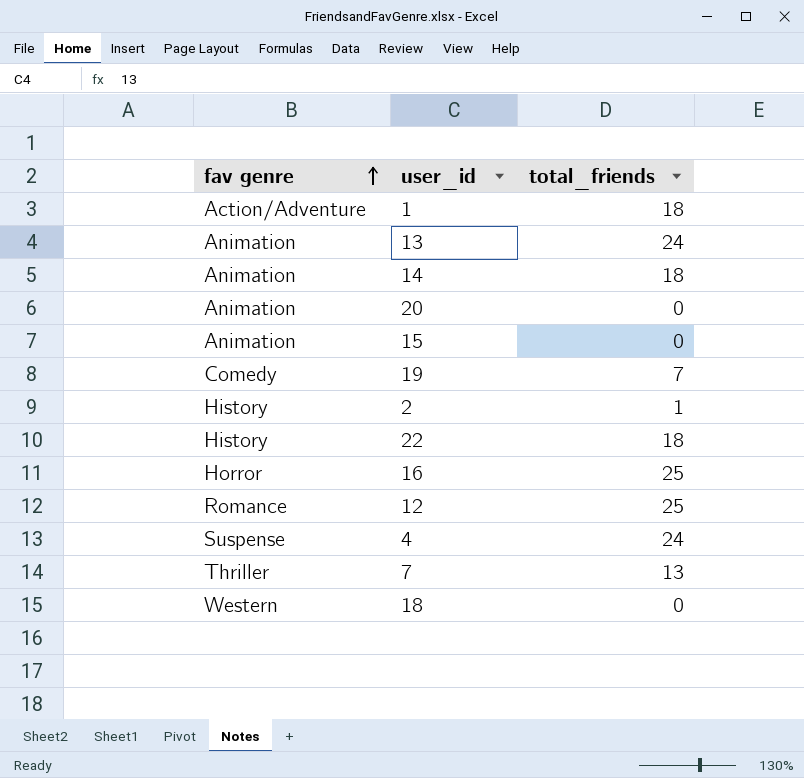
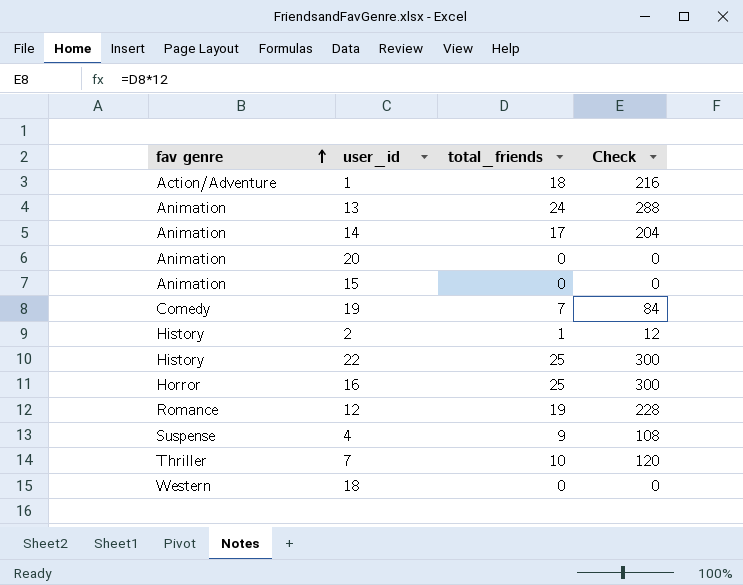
column Check | formula: none -> [total_friends] * 12
14 | total_friends: 18 -> 17
22 | total_friends: 18 -> 25
12 | total_friends: 25 -> 19
4 | total_friends: 24 -> 9
7 | total_friends: 13 -> 10

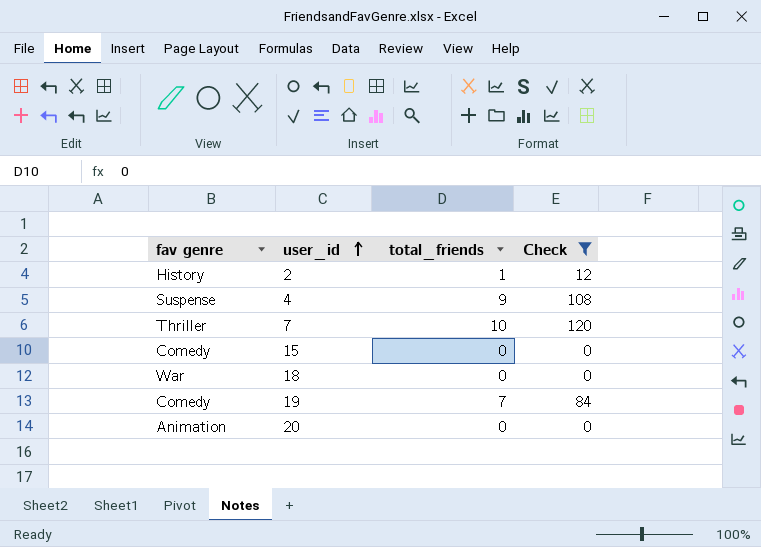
filter: none -> Check <= 120
row order: fav genre ascending -> user_id ascending
15 | fav genre: Animation -> Comedy
18 | fav genre: Western -> War

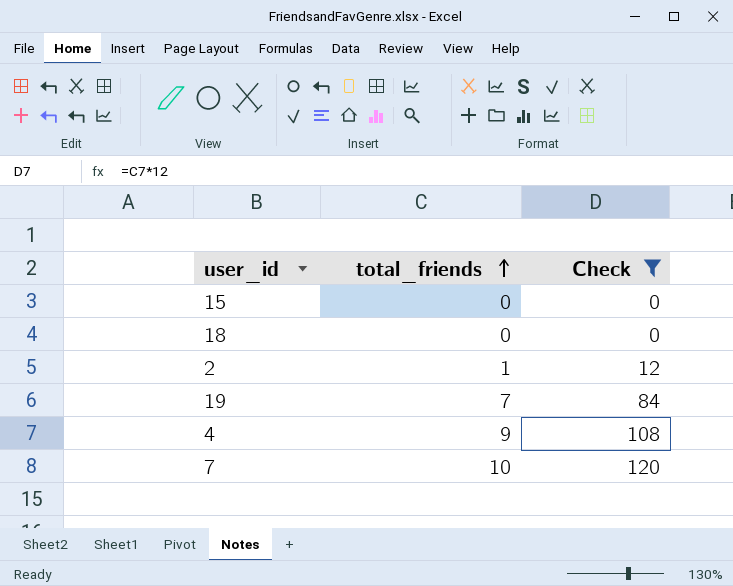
row order: user_id ascending -> total_friends ascending
column fav genre | position: 1 -> none
row 20: Animation | 0 | 0 -> none

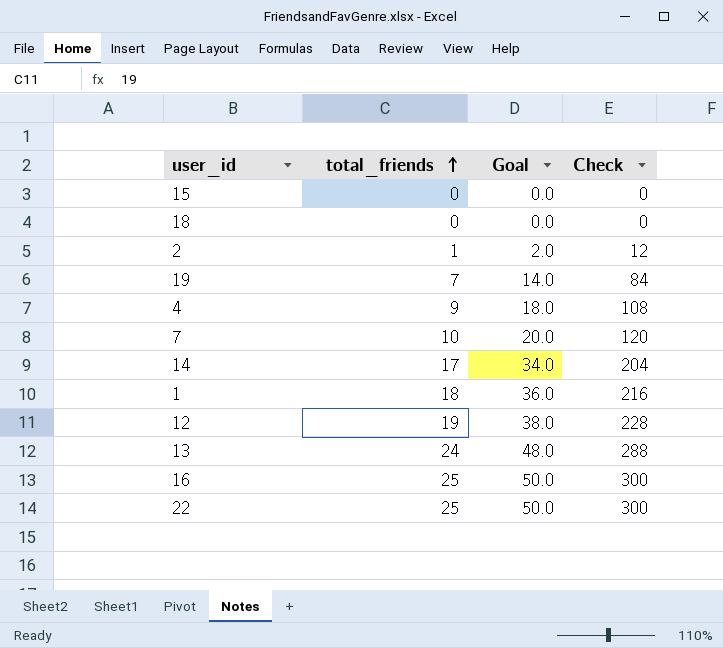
filter: Check <= 120 -> none
column Goal | formula: none -> [total_friends] * 2

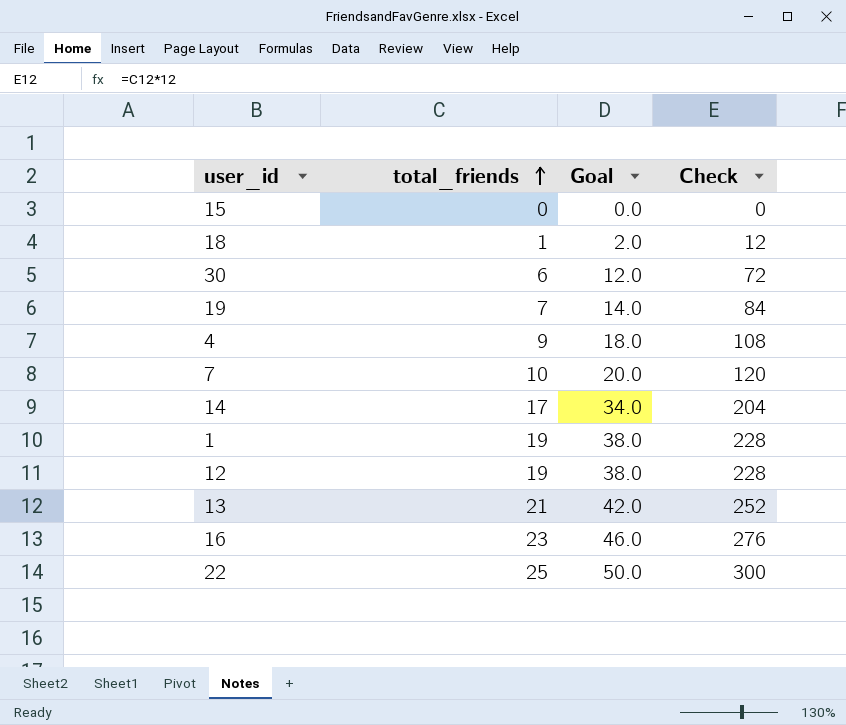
row 2: 1 | 2.0 | 12 -> none
18 | total_friends: 0 -> 1
18 | Goal: 0.0 -> 2.0
18 | Check: 0 -> 12
row 30: none -> 6 | 12.0 | 72
1 | total_friends: 18 -> 19
1 | Goal: 36.0 -> 38.0
1 | Check: 216 -> 228
13 | total_friends: 24 -> 21
13 | Goal: 48.0 -> 42.0
13 | Check: 288 -> 252
16 | total_friends: 25 -> 23
16 | Goal: 50.0 -> 46.0
16 | Check: 300 -> 276

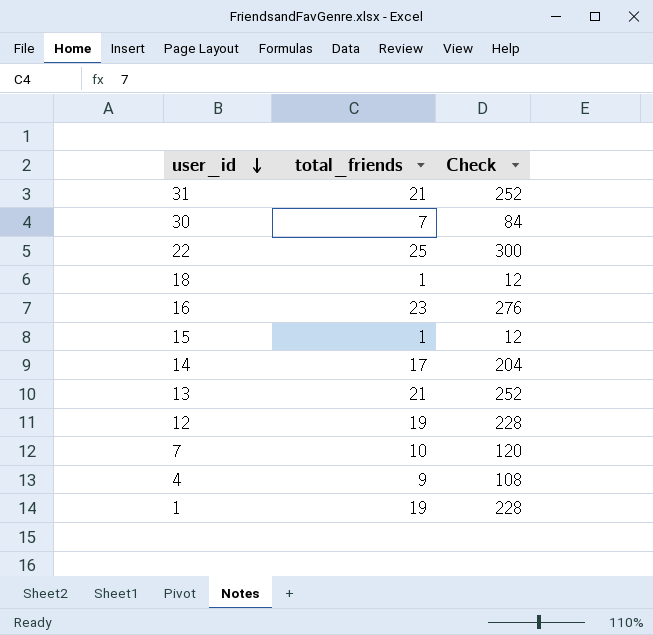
row order: total_friends ascending -> user_id descending
column Goal | formula: [total_friends] * 2 -> none
row 19: 7 | 14.0 | 84 -> none
row 31: none -> 21 | 252
30 | total_friends: 6 -> 7
30 | Check: 72 -> 84
15 | total_friends: 0 -> 1
15 | Check: 0 -> 12

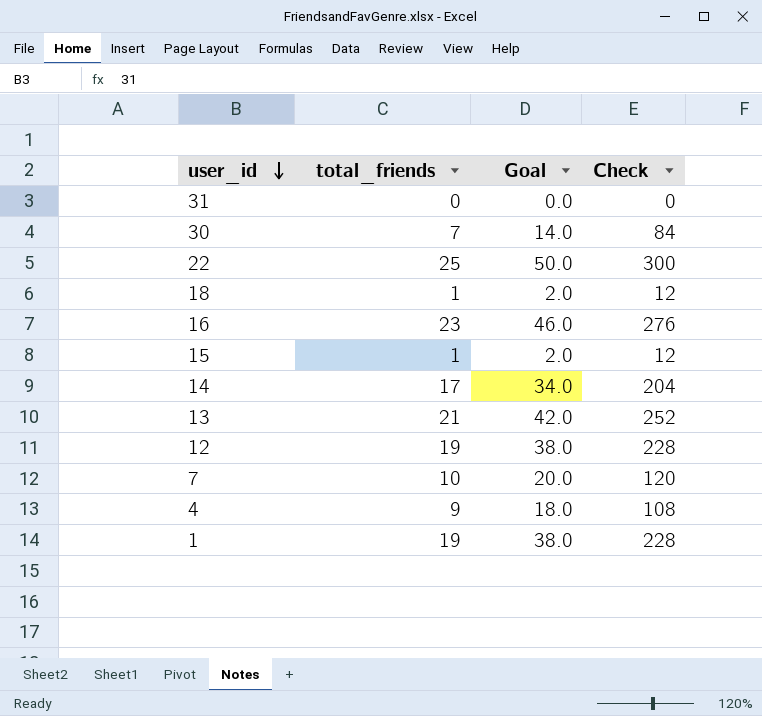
column Goal | formula: none -> [total_friends] * 2
31 | total_friends: 21 -> 0
31 | Check: 252 -> 0

